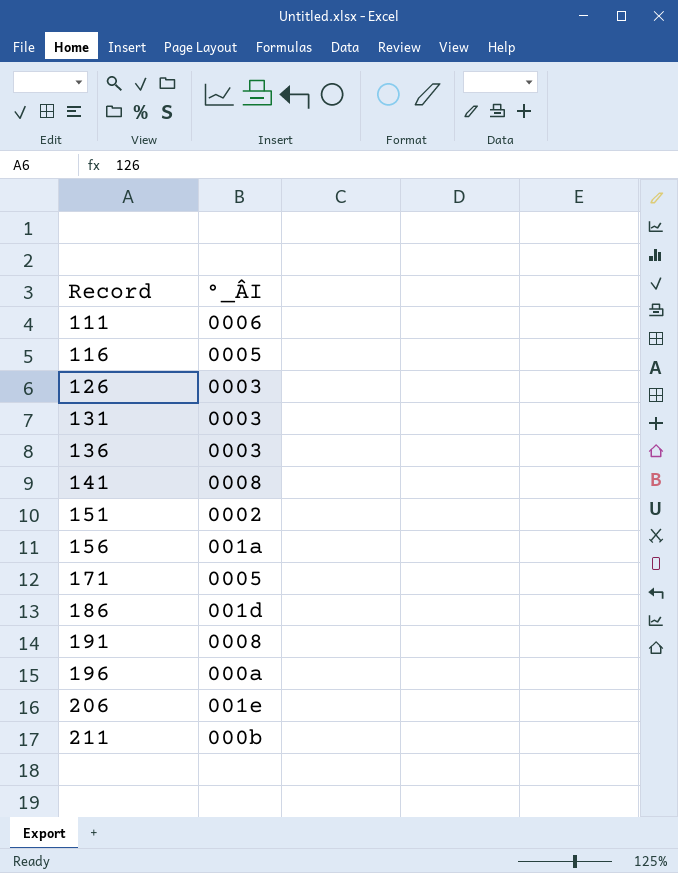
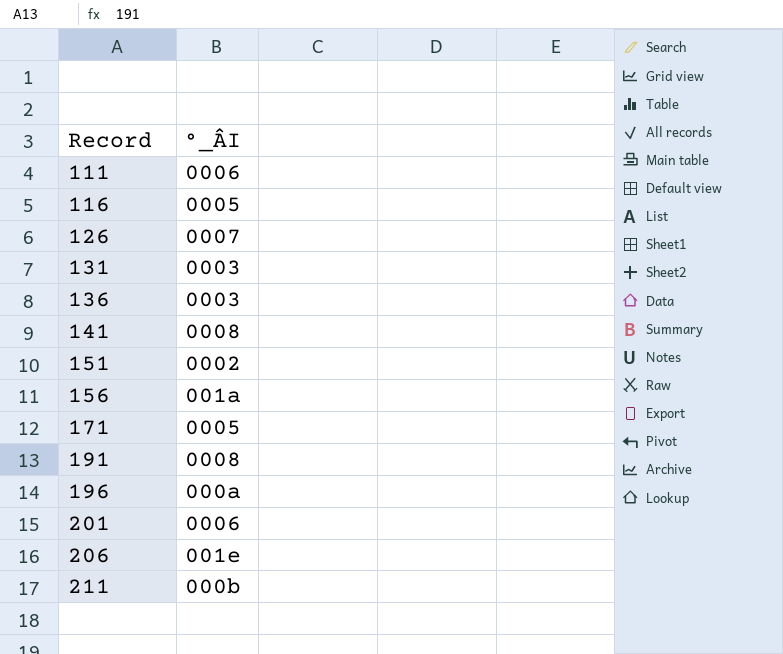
row 186: 001d -> none
126 | °_ÂI: 0003 -> 0007
row 201: none -> 0006

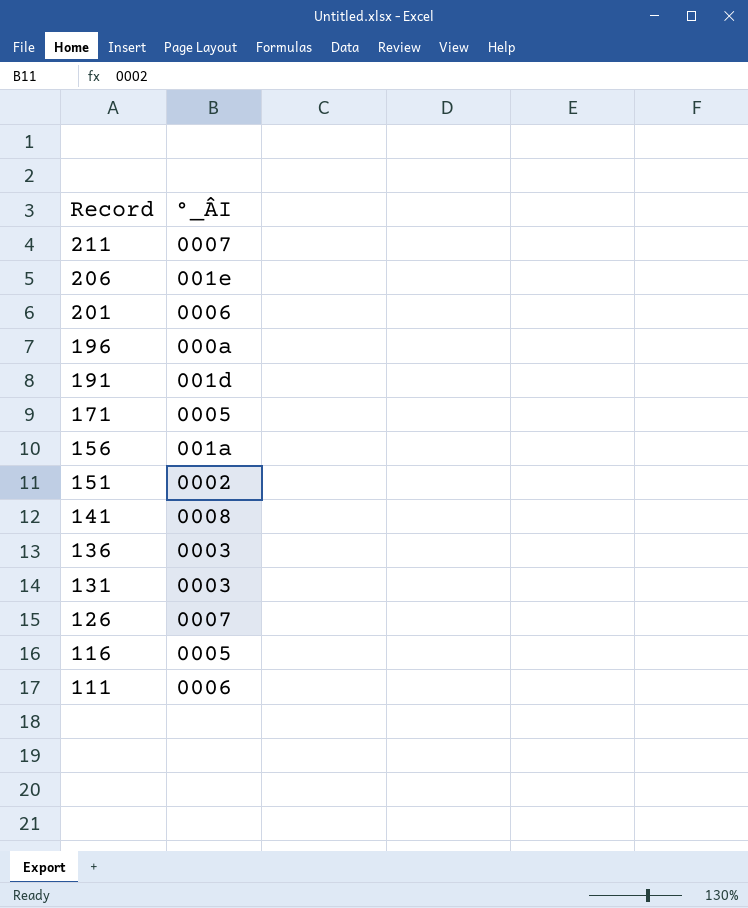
row order: Record ascending -> Record descending
211 | °_ÂI: 000b -> 0007
191 | °_ÂI: 0008 -> 001d

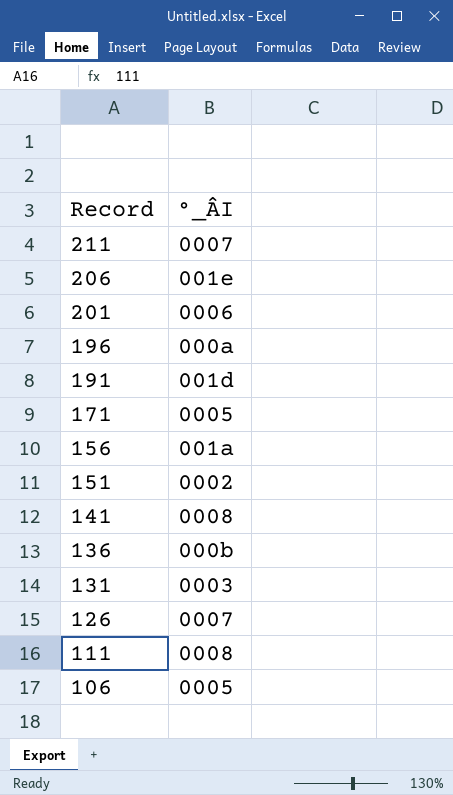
row 116: 0005 -> none
136 | °_ÂI: 0003 -> 000b
111 | °_ÂI: 0006 -> 0008
row 106: none -> 0005

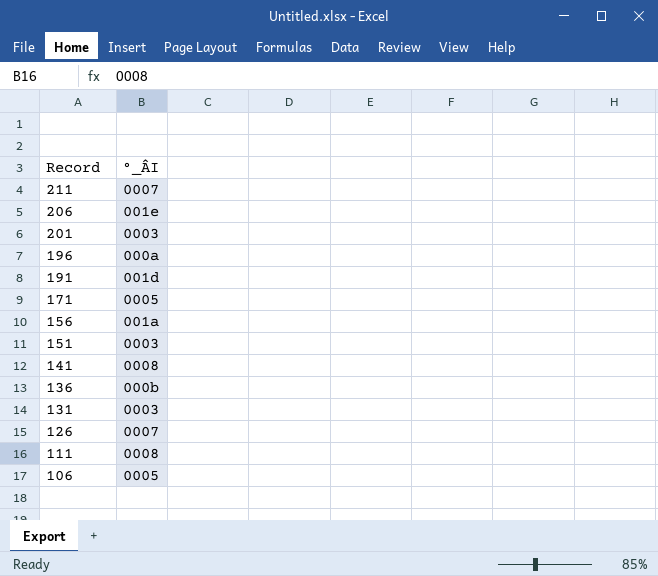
201 | °_ÂI: 0006 -> 0003
151 | °_ÂI: 0002 -> 0003

